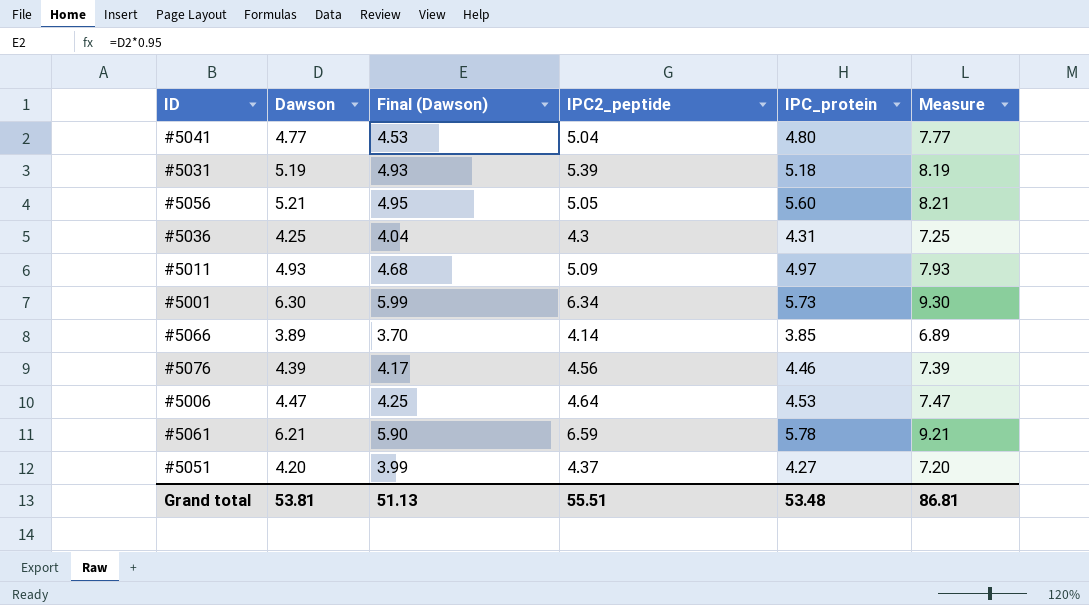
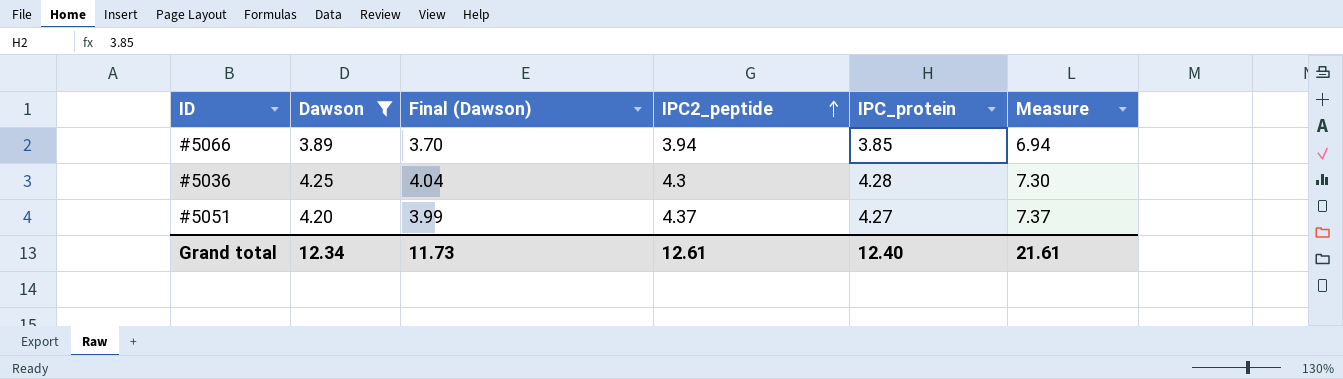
filter: none -> Dawson <= 4.25
row order: none -> IPC2_peptide ascending
column Measure | formula: [Dawson] + 3 -> [IPC2_peptide] + 3
#5066 | IPC2_peptide: 4.14 -> 3.94
#5036 | IPC_protein: 4.31 -> 4.28
Grand total | Dawson: 53.81 -> 12.34
Grand total | Final (Dawson): 51.13 -> 11.73
Grand total | IPC2_peptide: 55.51 -> 12.61
Grand total | IPC_protein: 53.48 -> 12.40
Grand total | Measure: 86.81 -> 21.61

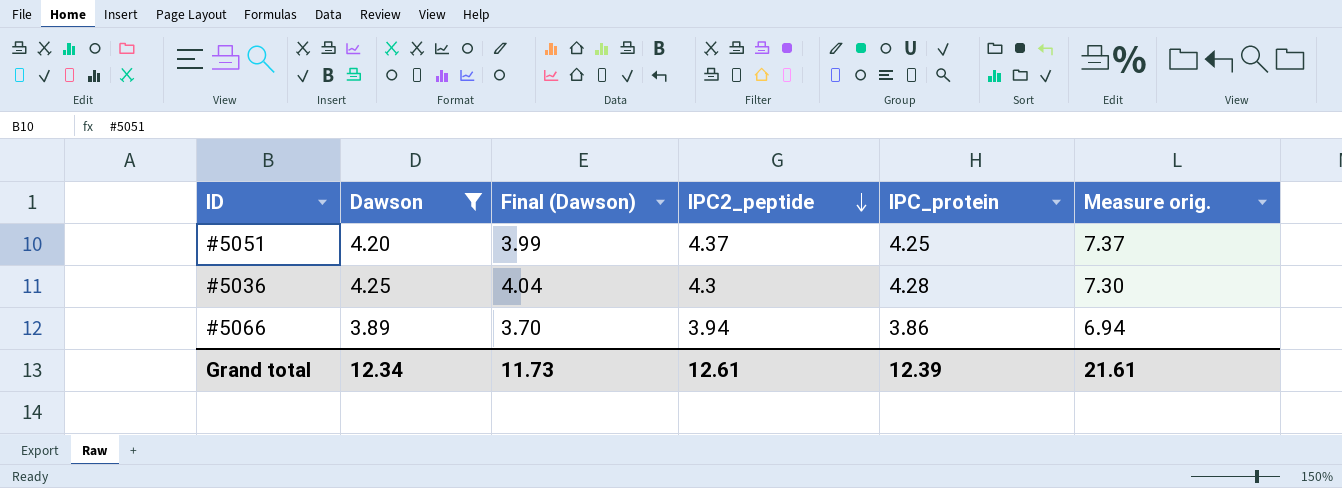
row order: IPC2_peptide ascending -> IPC2_peptide descending
column name: Measure -> Measure orig.
#5051 | IPC_protein: 4.27 -> 4.25
#5066 | IPC_protein: 3.85 -> 3.86
Grand total | IPC_protein: 12.40 -> 12.39

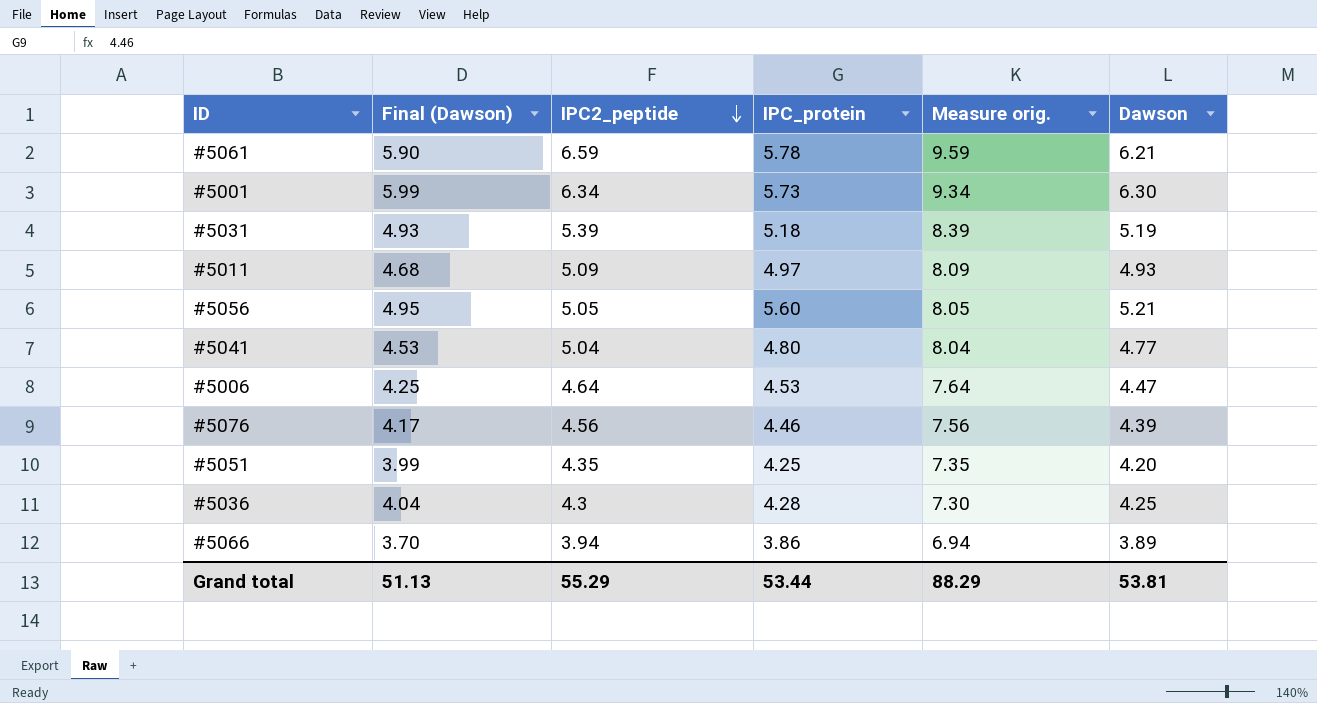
filter: Dawson <= 4.25 -> none
column Dawson | position: 2 -> 6
#5051 | IPC2_peptide: 4.37 -> 4.35
#5051 | Measure orig.: 7.37 -> 7.35
Grand total | Final (Dawson): 11.73 -> 51.13
Grand total | IPC2_peptide: 12.61 -> 55.29
Grand total | IPC_protein: 12.39 -> 53.44
Grand total | Measure orig.: 21.61 -> 88.29
Grand total | Dawson: 12.34 -> 53.81

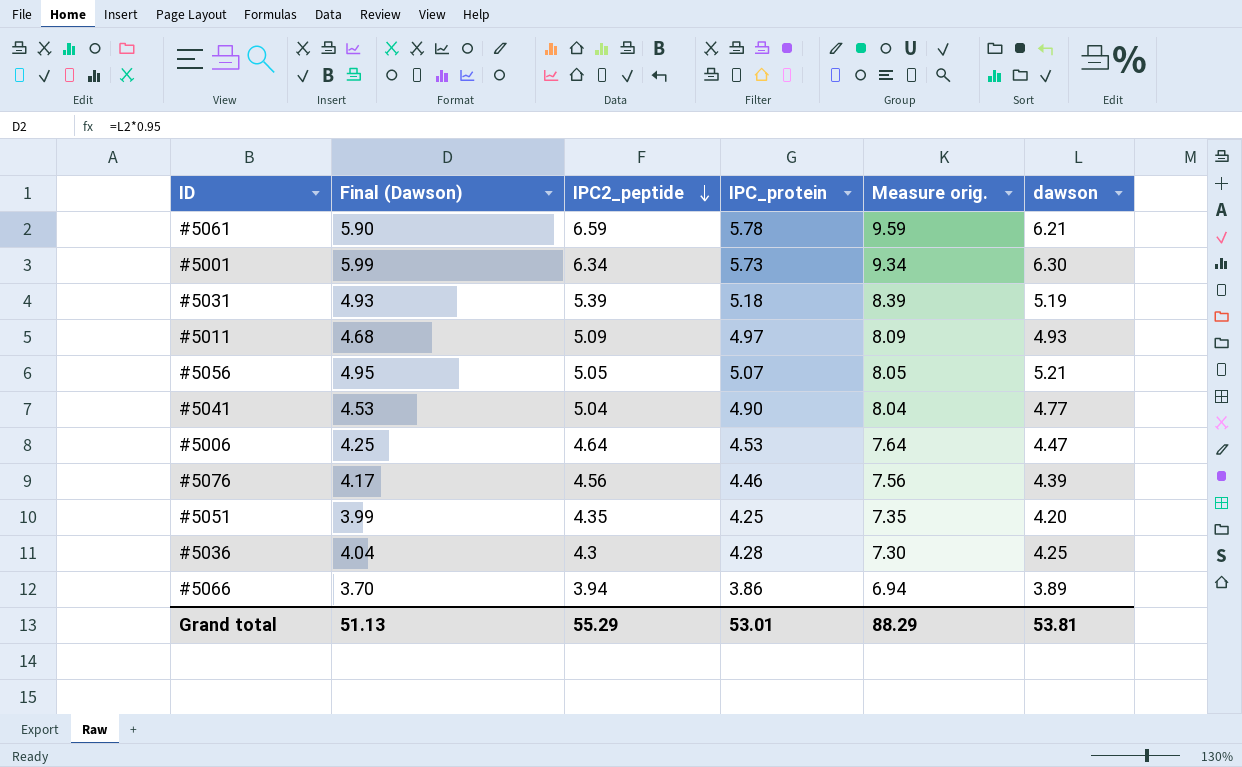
column name: Dawson -> dawson
#5056 | IPC_protein: 5.60 -> 5.07
#5041 | IPC_protein: 4.80 -> 4.90
Grand total | IPC_protein: 53.44 -> 53.01

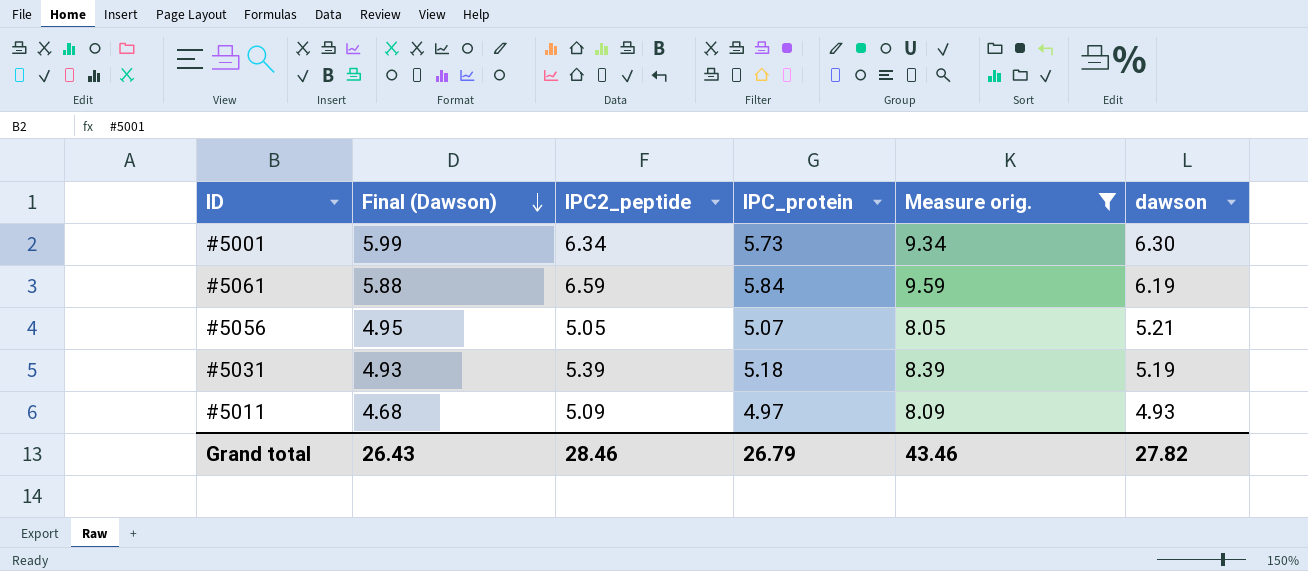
filter: none -> Measure orig. >= 8.05
row order: IPC2_peptide descending -> Final (Dawson) descending
#5061 | Final (Dawson): 5.90 -> 5.88
#5061 | IPC_protein: 5.78 -> 5.84
#5061 | dawson: 6.21 -> 6.19
Grand total | Final (Dawson): 51.13 -> 26.43
Grand total | IPC2_peptide: 55.29 -> 28.46
Grand total | IPC_protein: 53.01 -> 26.79
Grand total | Measure orig.: 88.29 -> 43.46
Grand total | dawson: 53.81 -> 27.82

